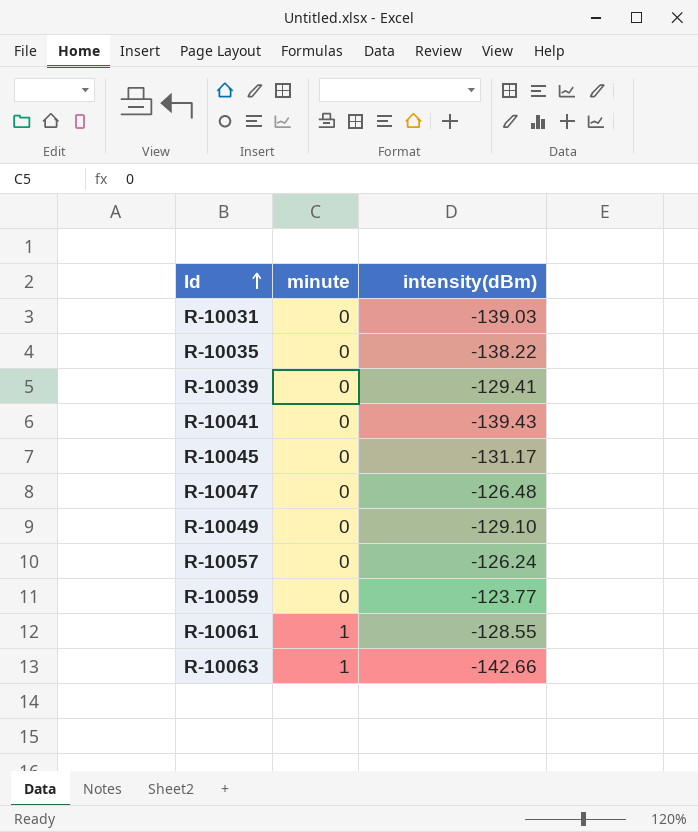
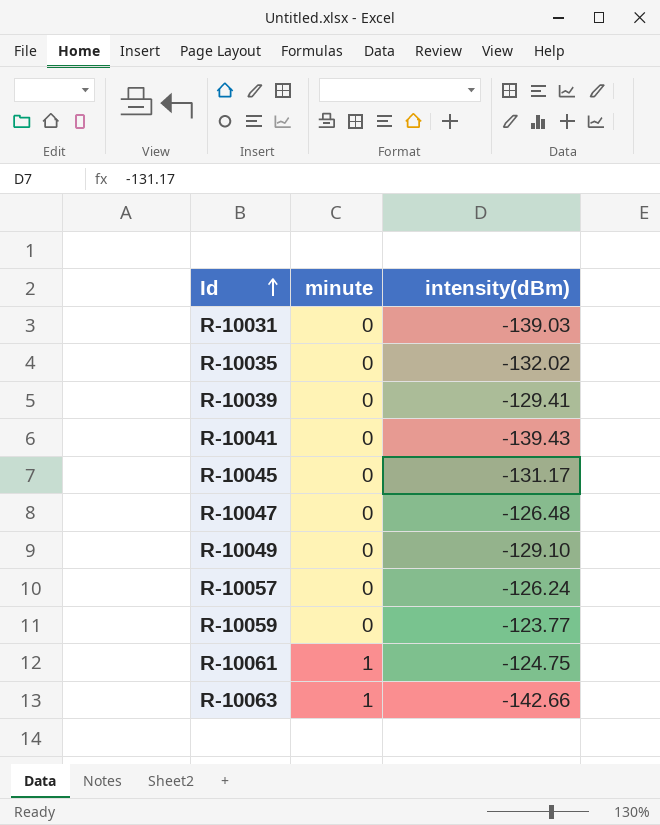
R-10035 | intensity(dBm): -138.22 -> -132.02
R-10061 | intensity(dBm): -128.55 -> -124.75

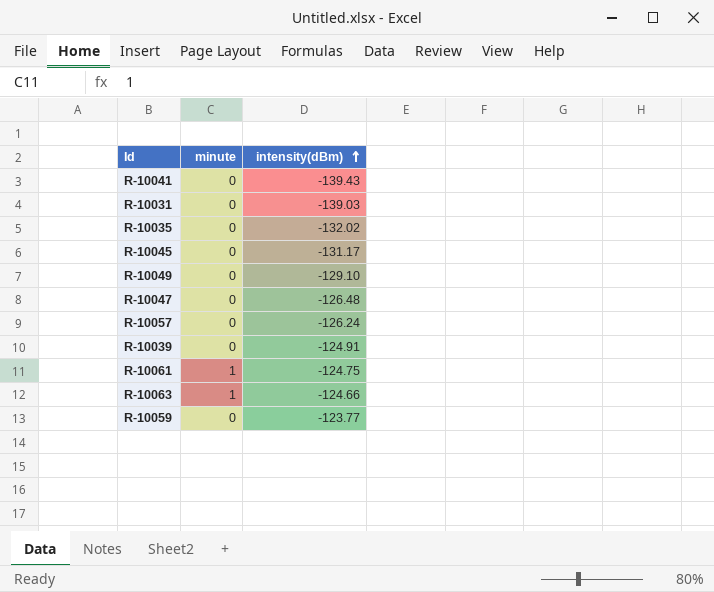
row order: Id ascending -> intensity(dBm) ascending
R-10039 | intensity(dBm): -129.41 -> -124.91
R-10063 | intensity(dBm): -142.66 -> -124.66

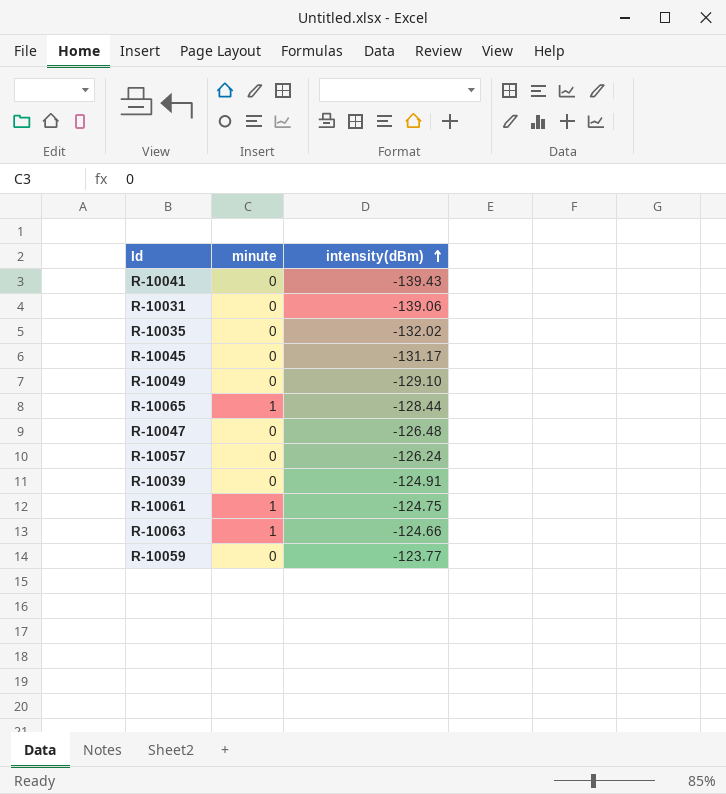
R-10031 | intensity(dBm): -139.03 -> -139.06
row R-10065: none -> 1 | -128.44

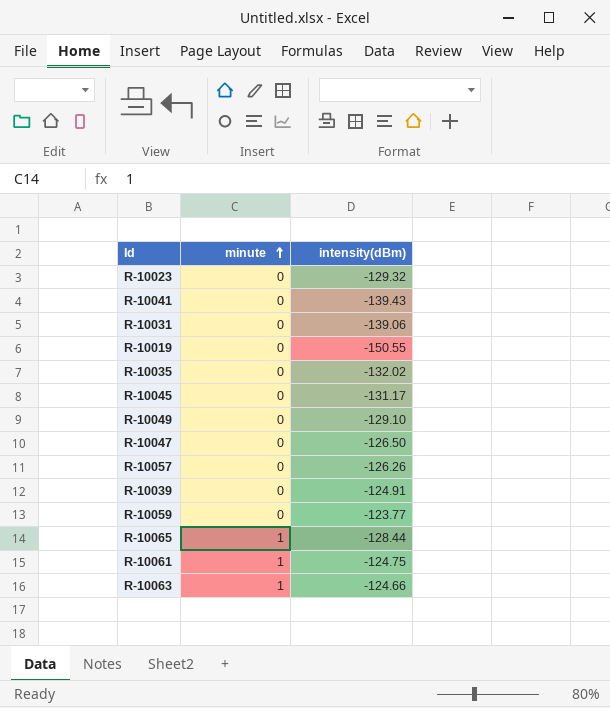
row order: intensity(dBm) ascending -> minute ascending
row R-10023: none -> 0 | -129.32
row R-10019: none -> 0 | -150.55
R-10047 | intensity(dBm): -126.48 -> -126.50
R-10057 | intensity(dBm): -126.24 -> -126.26

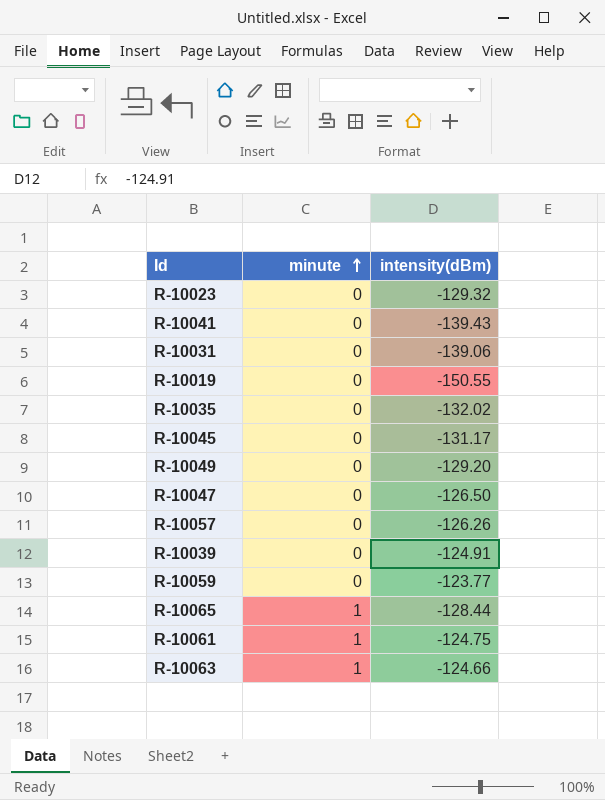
R-10049 | intensity(dBm): -129.10 -> -129.20

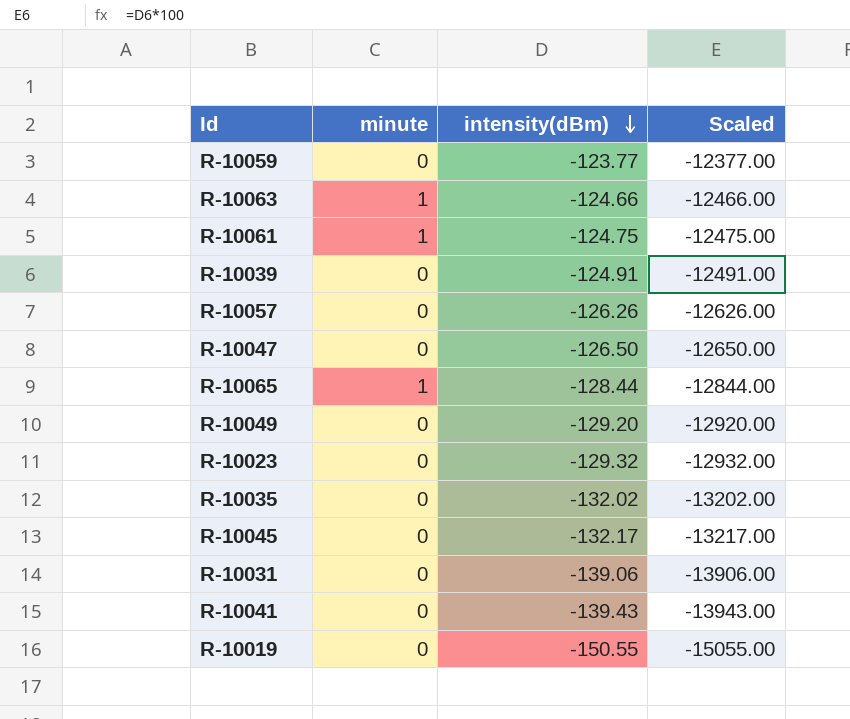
row order: minute ascending -> intensity(dBm) descending
column Scaled | formula: none -> [intensity(dBm)] * 100
R-10045 | intensity(dBm): -131.17 -> -132.17

